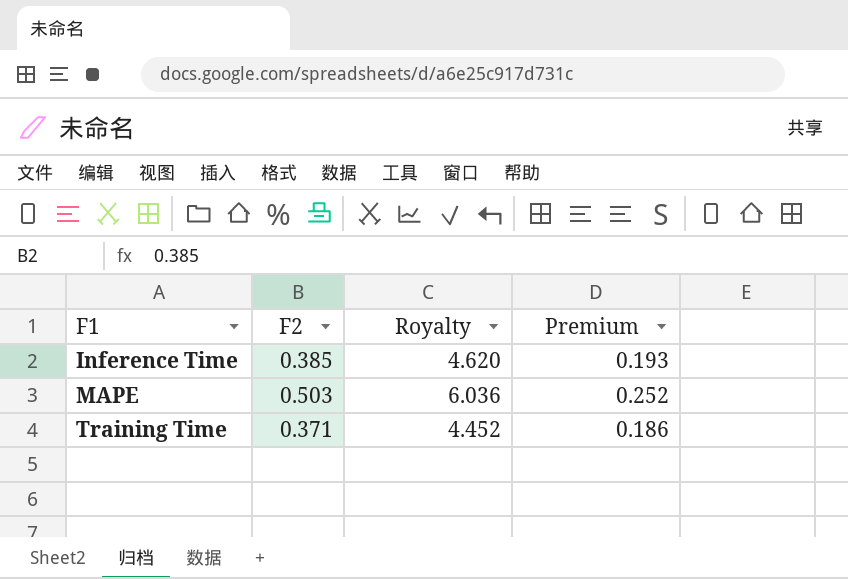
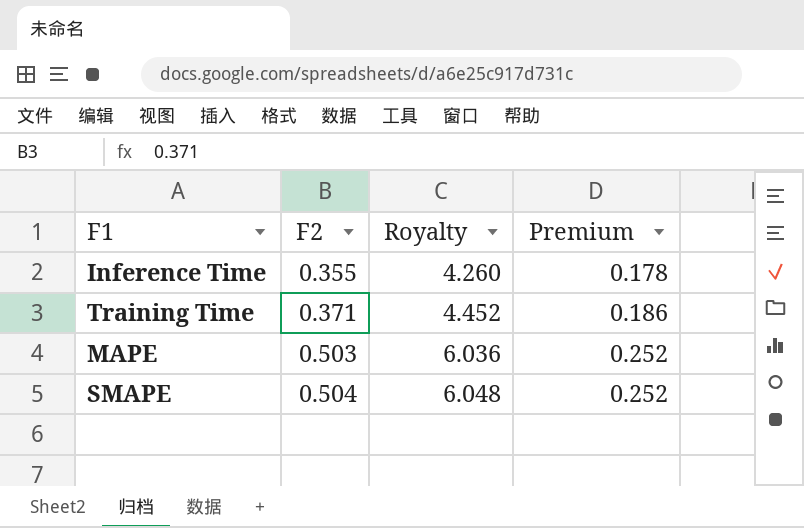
row order: F1 ascending -> F2 ascending
Inference Time | F2: 0.385 -> 0.355
Inference Time | Royalty: 4.620 -> 4.260
Inference Time | Premium: 0.193 -> 0.178
row SMAPE: none -> 0.504 | 6.048 | 0.252

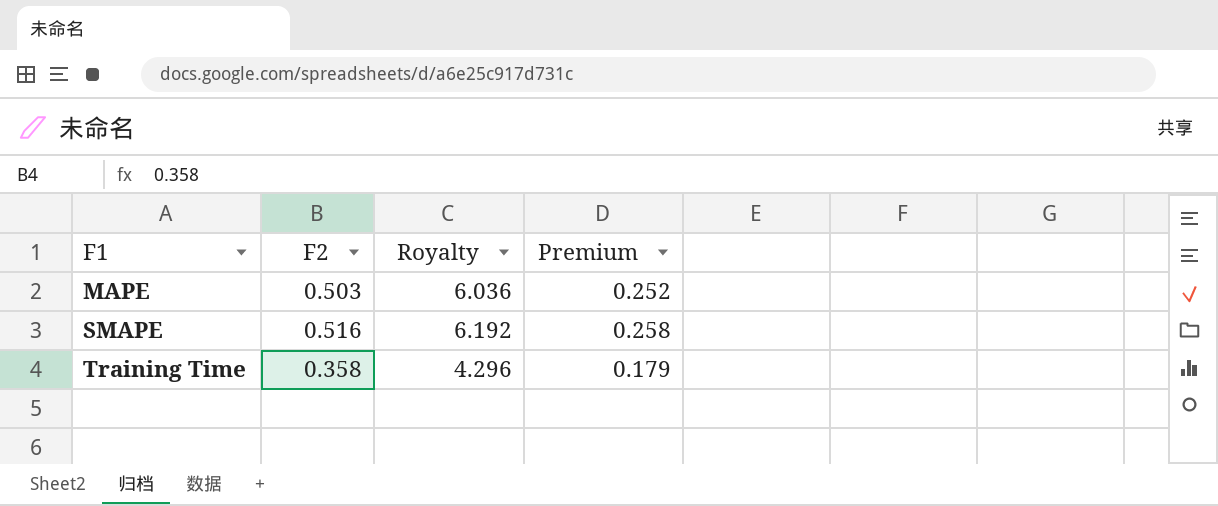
row order: F2 ascending -> F1 ascending
row Inference Time: 0.355 | 4.260 | 0.178 -> none
SMAPE | F2: 0.504 -> 0.516
SMAPE | Royalty: 6.048 -> 6.192
SMAPE | Premium: 0.252 -> 0.258
Training Time | F2: 0.371 -> 0.358
Training Time | Royalty: 4.452 -> 4.296
Training Time | Premium: 0.186 -> 0.179

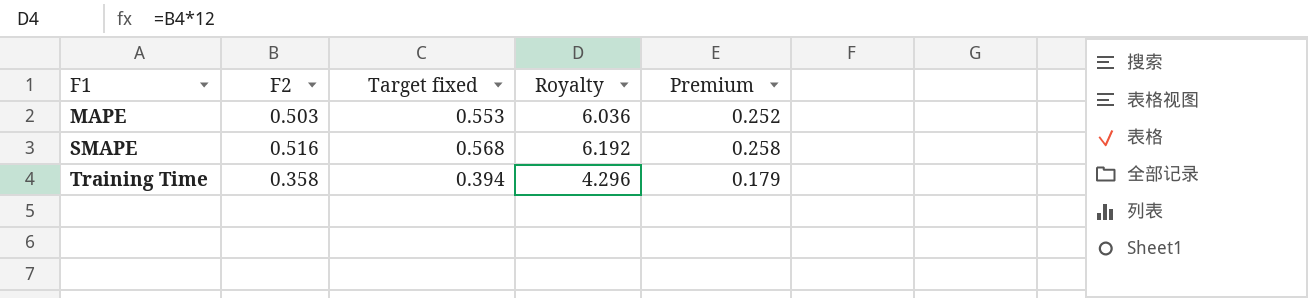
column Target fixed | formula: none -> [F2] * 1.1

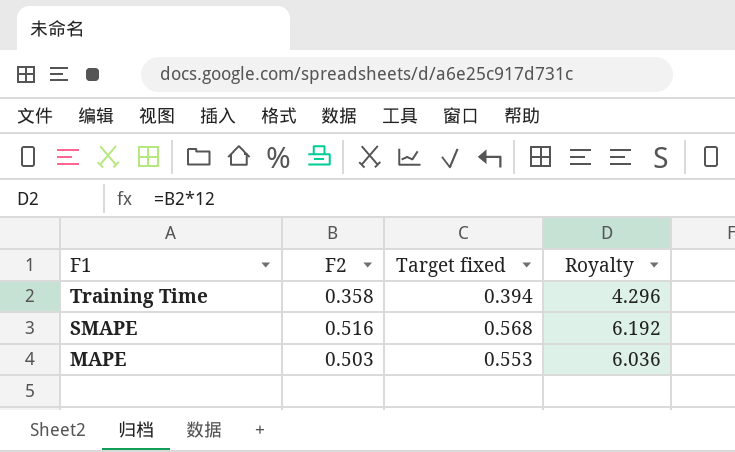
row order: F1 ascending -> F1 descending
column Premium | formula: [F2] * 0.5 -> none

